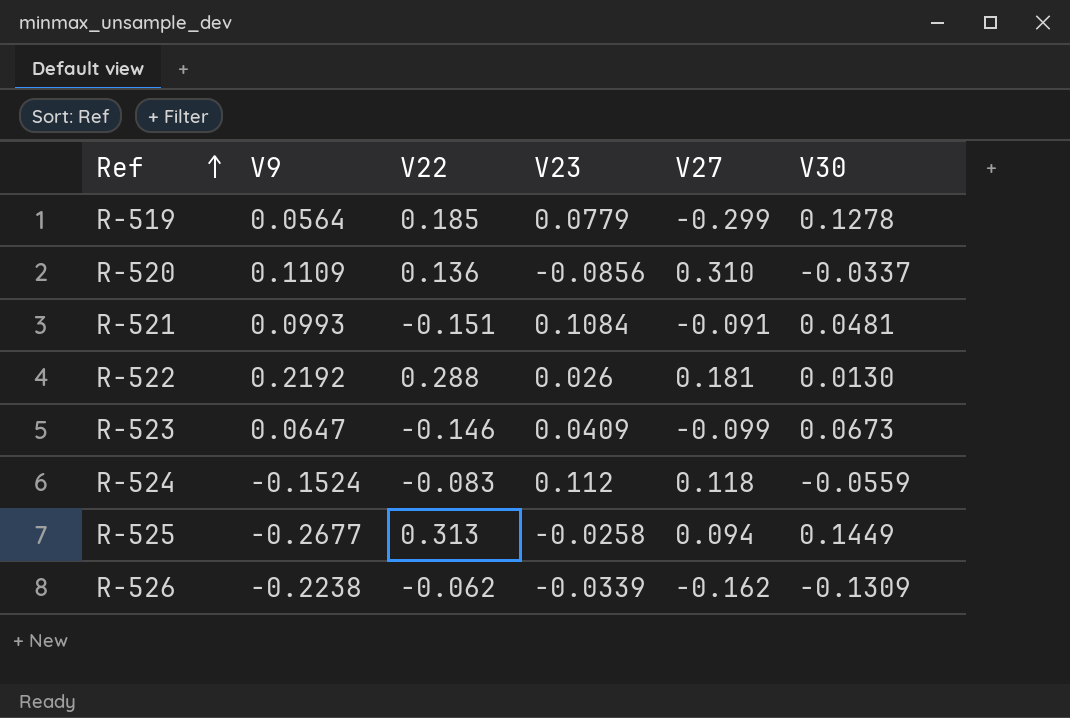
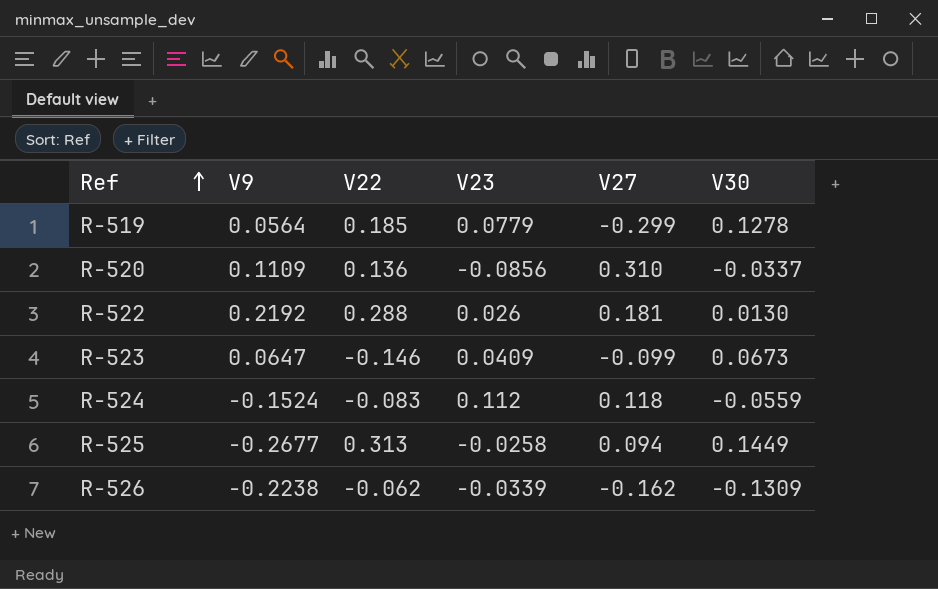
row R-521: 0.0993 | -0.151 | 0.1084 | -0.091 | 0.0481 -> none

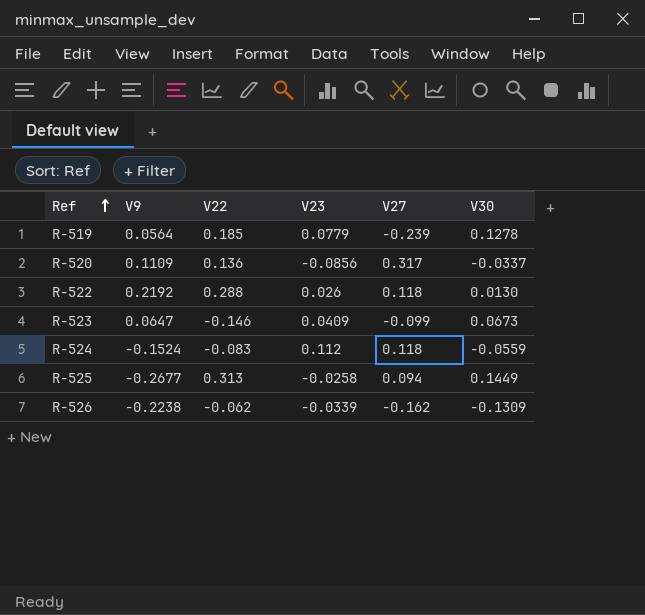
R-519 | V27: -0.299 -> -0.239
R-520 | V27: 0.310 -> 0.317
R-522 | V27: 0.181 -> 0.118

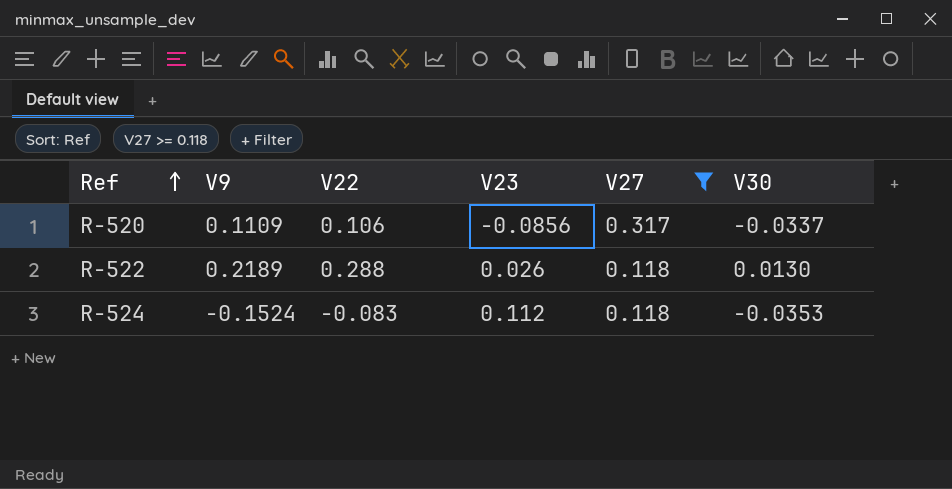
filter: none -> V27 >= 0.118
R-520 | V22: 0.136 -> 0.106
R-522 | V9: 0.2192 -> 0.2189
R-524 | V30: -0.0559 -> -0.0353

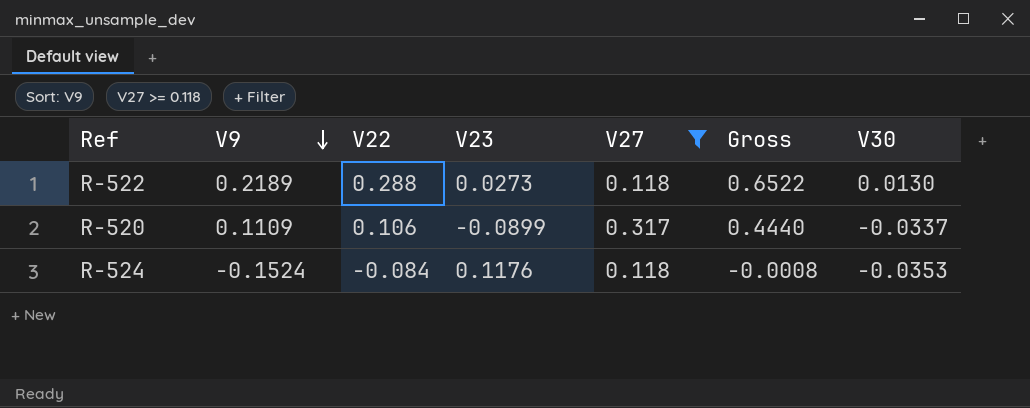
row order: Ref ascending -> V9 descending
column Gross | formula: none -> [V9] + [V22] + [V23] + [V27]
R-522 | V23: 0.026 -> 0.0273
R-520 | V23: -0.0856 -> -0.0899
R-524 | V22: -0.083 -> -0.084
R-524 | V23: 0.112 -> 0.1176

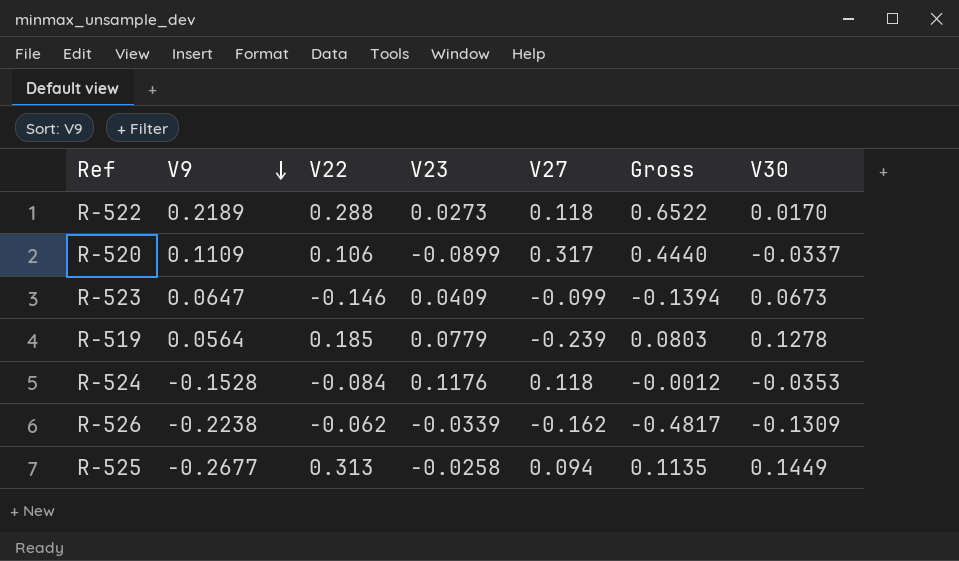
filter: V27 >= 0.118 -> none
R-522 | V30: 0.0130 -> 0.0170
R-524 | V9: -0.1524 -> -0.1528
R-524 | Gross: -0.0008 -> -0.0012

